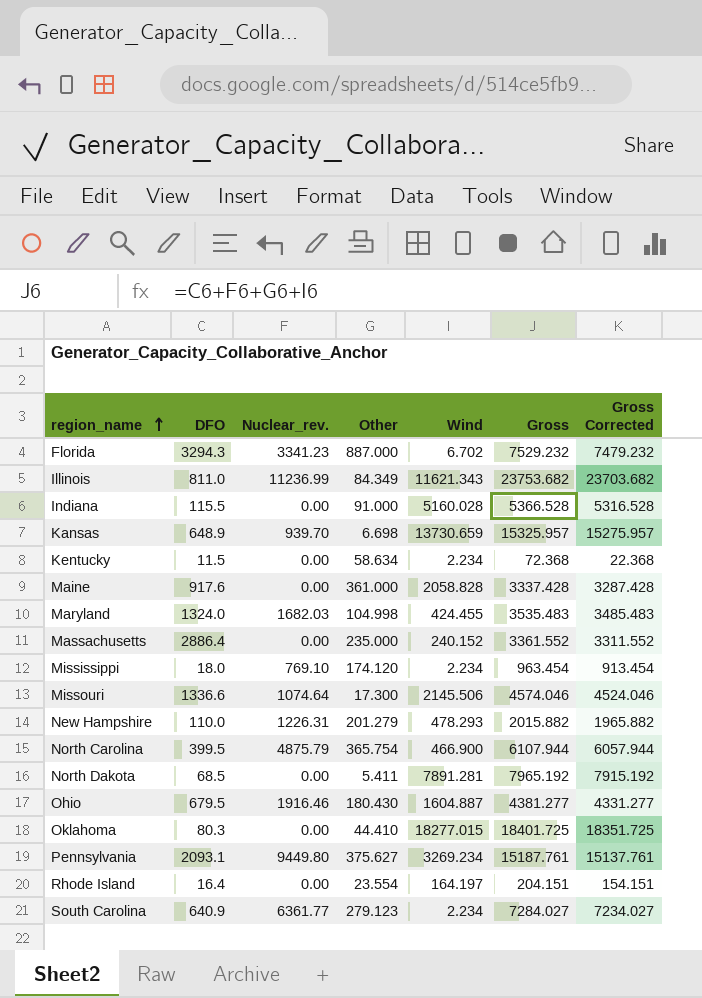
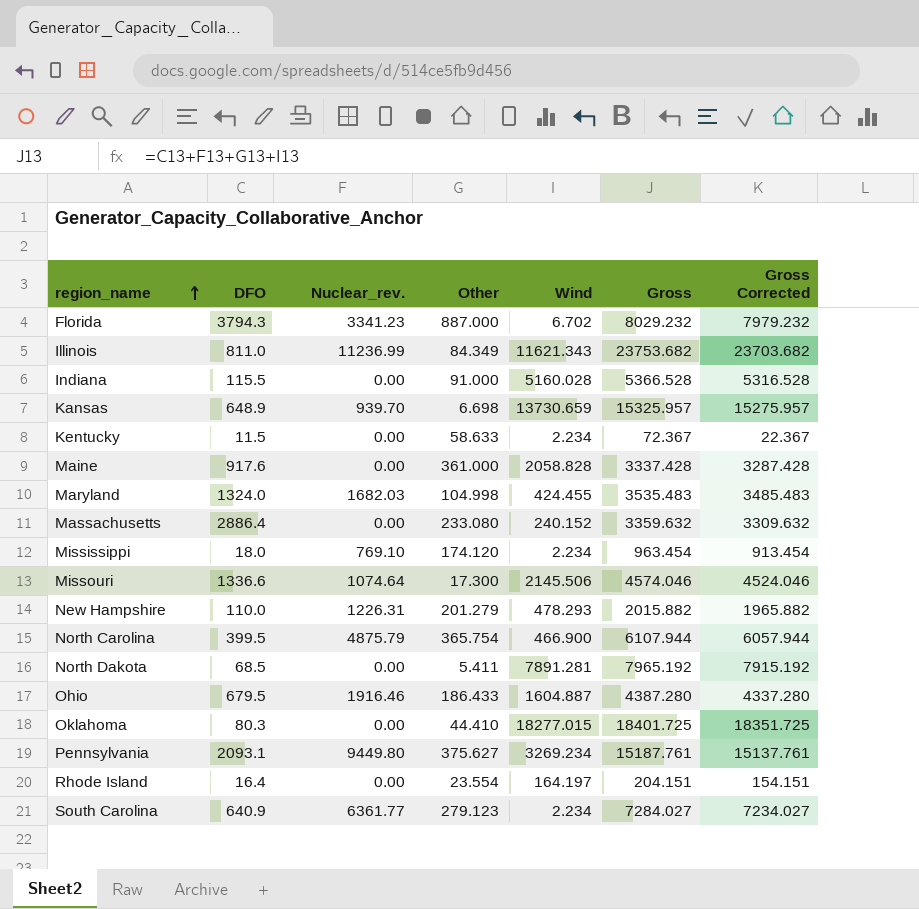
Florida | DFO: 3294.3 -> 3794.3
Florida | Gross: 7529.232 -> 8029.232
Florida | Gross Corrected: 7479.232 -> 7979.232
Kentucky | Other: 58.634 -> 58.633
Kentucky | Gross: 72.368 -> 72.367
Kentucky | Gross Corrected: 22.368 -> 22.367
Massachusetts | Other: 235.000 -> 233.080
Massachusetts | Gross: 3361.552 -> 3359.632
Massachusetts | Gross Corrected: 3311.552 -> 3309.632
Ohio | Other: 180.430 -> 186.433
Ohio | Gross: 4381.277 -> 4387.280
Ohio | Gross Corrected: 4331.277 -> 4337.280

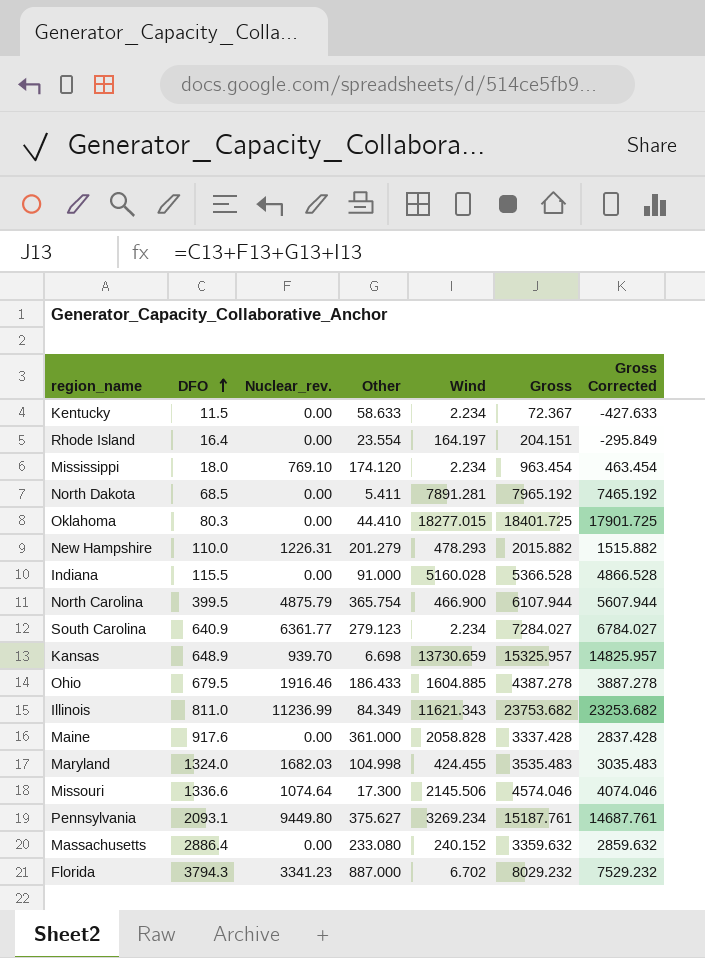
row order: region_name ascending -> DFO ascending
column Gross Corrected | formula: [Gross] - 50 -> [Gross] - 500
Ohio | Wind: 1604.887 -> 1604.885
Ohio | Gross: 4387.280 -> 4387.278

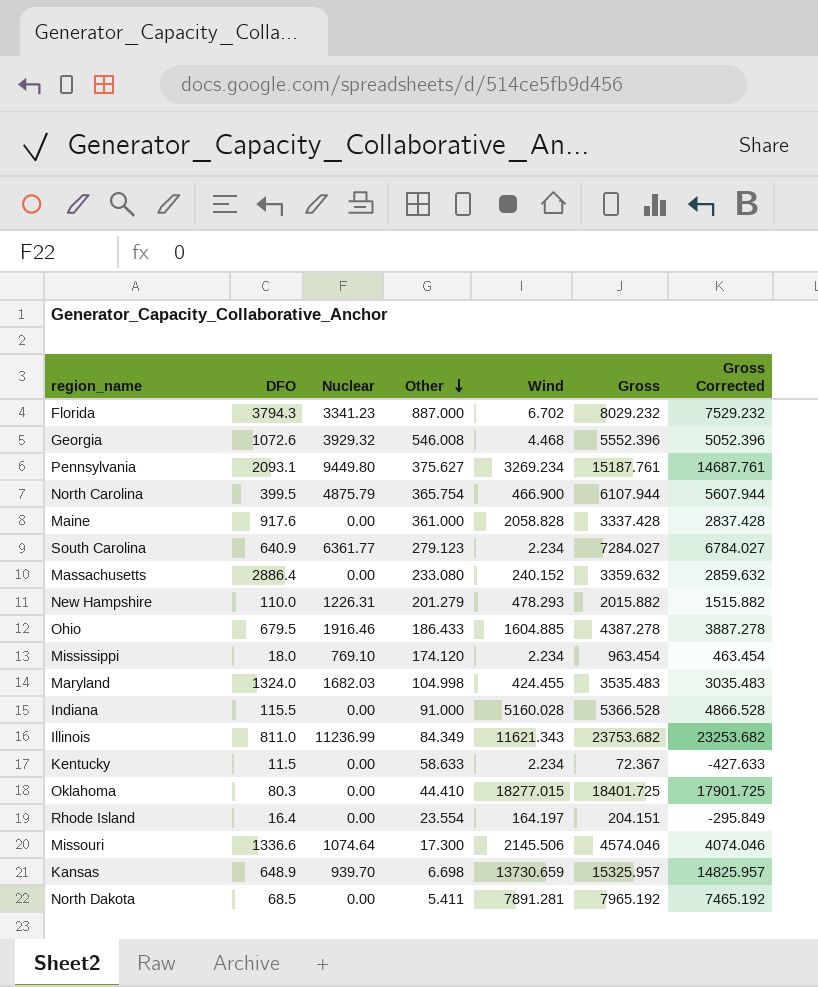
row order: DFO ascending -> Other descending
column name: Nuclear_rev. -> Nuclear
row Georgia: none -> 1072.6 | 3929.32 | 546.008 | 4.468 | 5552.396 | 5052.396

